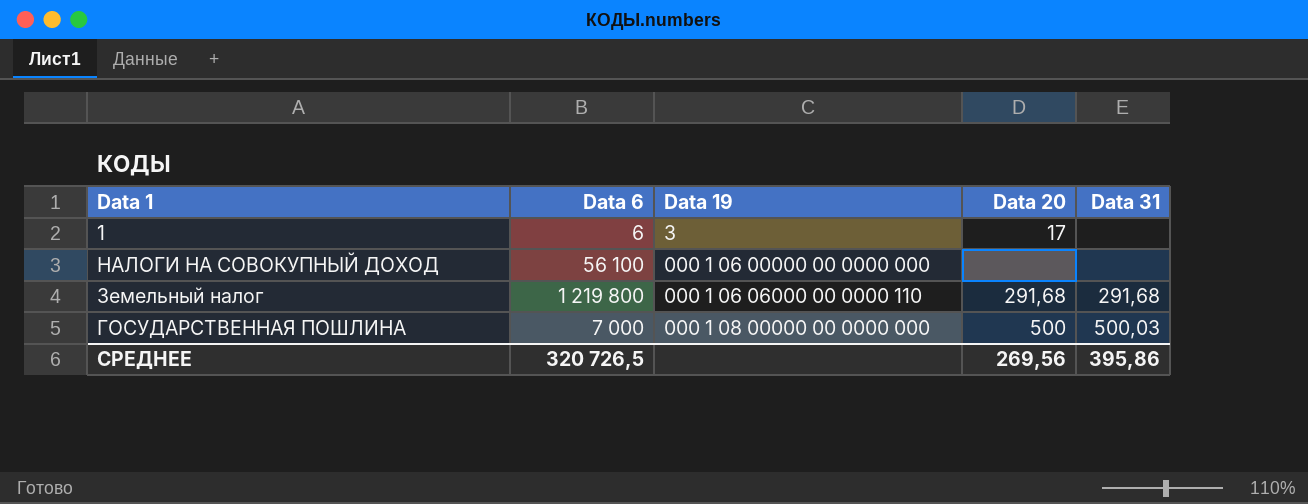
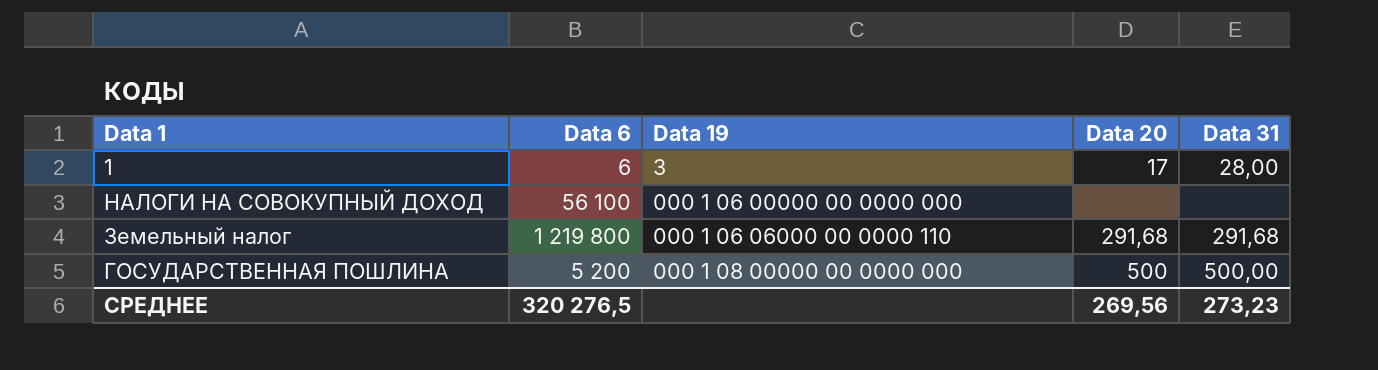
1 | Data 31: none -> 28,00
ГОСУДАРСТВЕННАЯ ПОШЛИНА | Data 6: 7 000 -> 5 200
ГОСУДАРСТВЕННАЯ ПОШЛИНА | Data 31: 500,03 -> 500,00
СРЕДНЕЕ | Data 6: 320 726,5 -> 320 276,5
СРЕДНЕЕ | Data 31: 395,86 -> 273,23

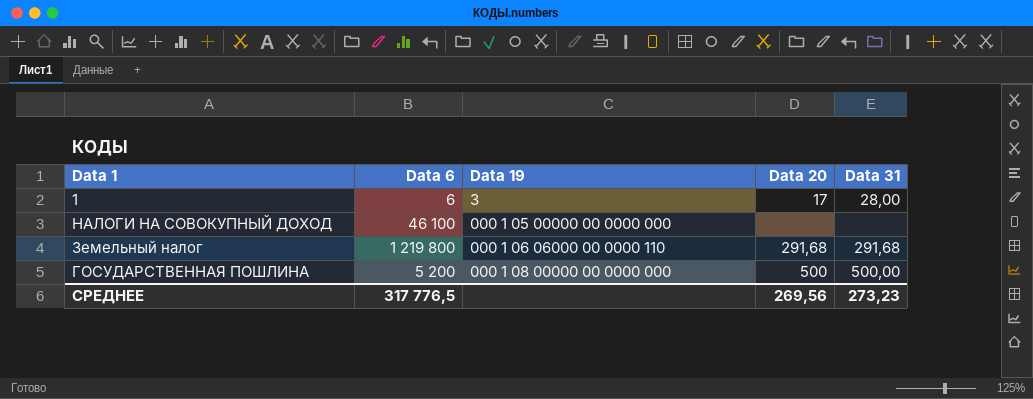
НАЛОГИ НА СОВОКУПНЫЙ ДОХОД | Data 6: 56 100 -> 46 100
НАЛОГИ НА СОВОКУПНЫЙ ДОХОД | Data 19: 000 1 06 00000 00 0000 000 -> 000 1 05 00000 00 0000 000
СРЕДНЕЕ | Data 6: 320 276,5 -> 317 776,5

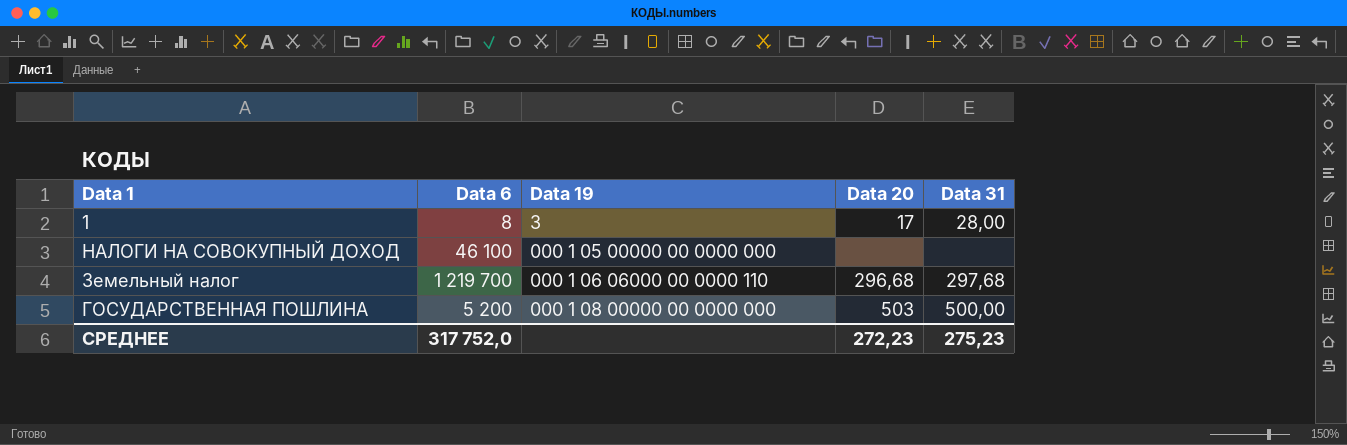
1 | Data 6: 6 -> 8
Земельный налог | Data 6: 1 219 800 -> 1 219 700
Земельный налог | Data 20: 291,68 -> 296,68
Земельный налог | Data 31: 291,68 -> 297,68
ГОСУДАРСТВЕННАЯ ПОШЛИНА | Data 20: 500 -> 503
СРЕДНЕЕ | Data 6: 317 776,5 -> 317 752,0
СРЕДНЕЕ | Data 20: 269,56 -> 272,23
СРЕДНЕЕ | Data 31: 273,23 -> 275,23

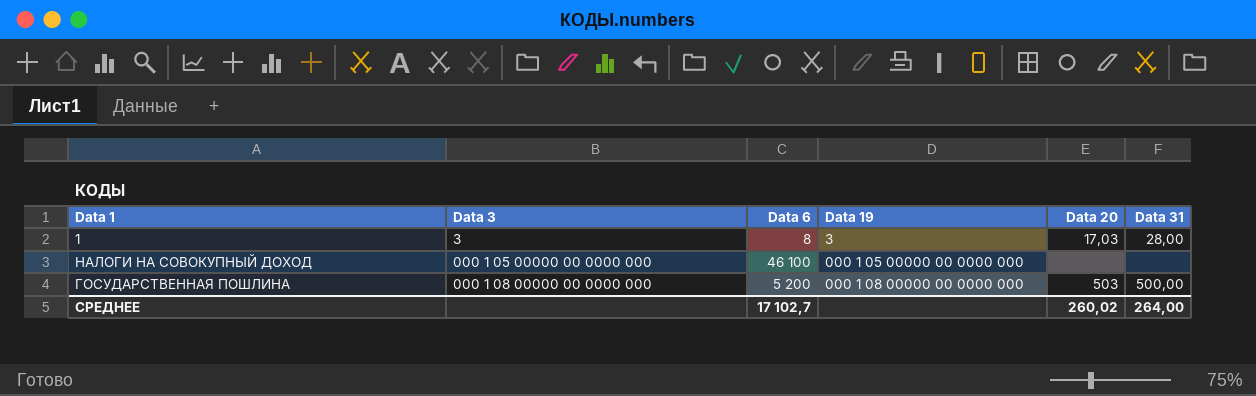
column Data 3 | position: none -> 2
row Земельный налог: 1 219 700 | 000 1 06 06000 00 0000 110 | 296,68 | 297,68 -> none
1 | Data 20: 17 -> 17,03
СРЕДНЕЕ | Data 6: 317 752,0 -> 17 102,7
СРЕДНЕЕ | Data 20: 272,23 -> 260,02
СРЕДНЕЕ | Data 31: 275,23 -> 264,00

